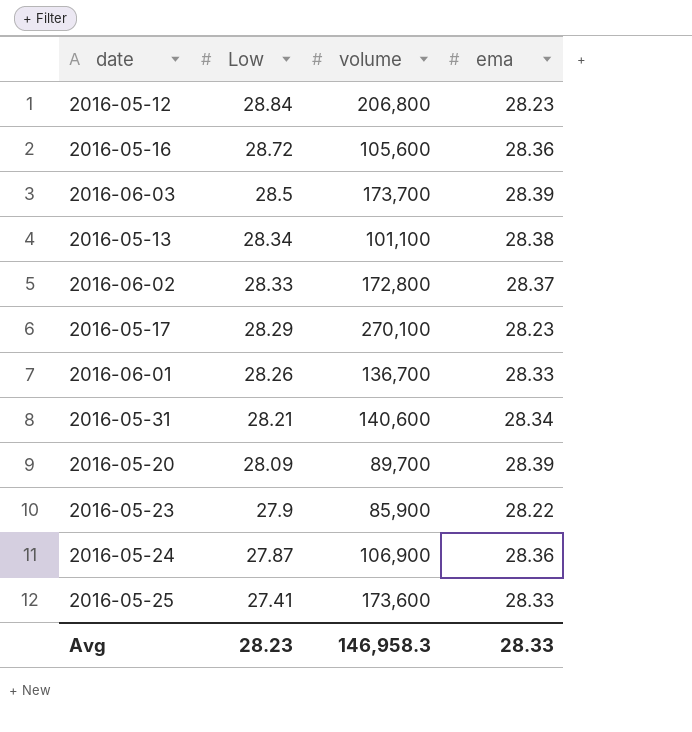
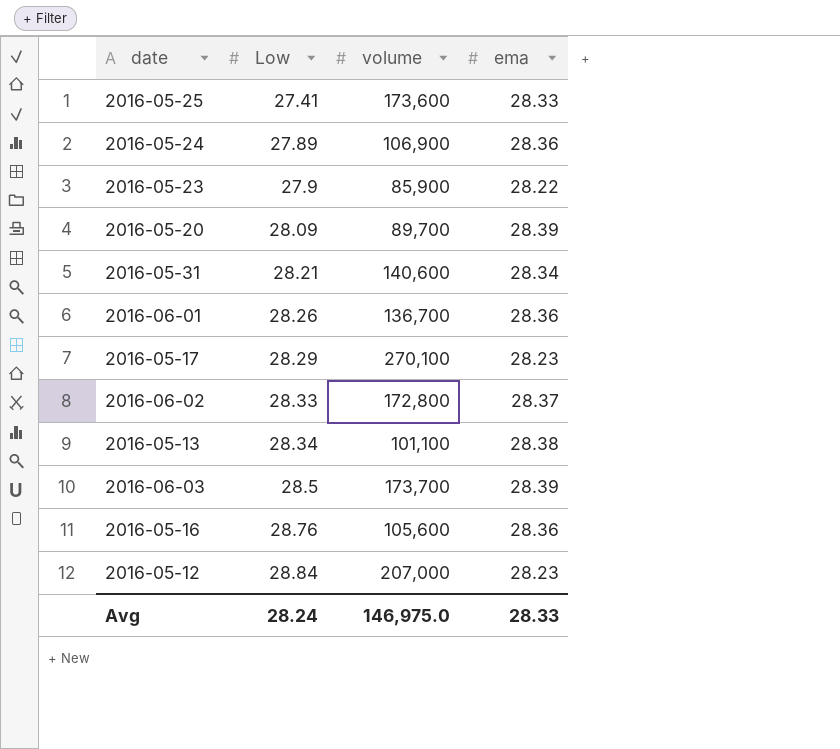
row order: Low descending -> Low ascending
2016-05-24 | Low: 27.87 -> 27.89
2016-06-01 | ema: 28.33 -> 28.36
2016-05-16 | Low: 28.72 -> 28.76
2016-05-12 | volume: 206,800 -> 207,000
Avg | Low: 28.23 -> 28.24
Avg | volume: 146,958.3 -> 146,975.0

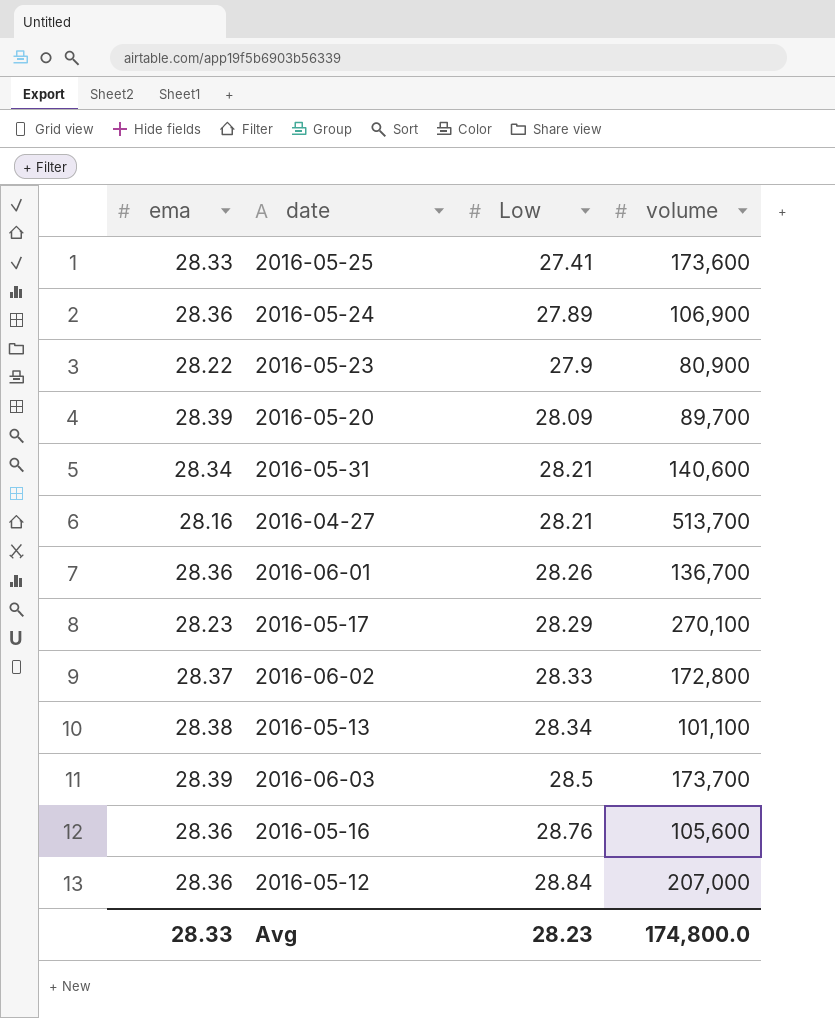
column ema | position: 4 -> 1
2016-05-23 | volume: 85,900 -> 80,900
row 2016-04-27: none -> 28.16 | 28.21 | 513,700
2016-05-12 | ema: 28.23 -> 28.36
Avg | Low: 28.24 -> 28.23
Avg | volume: 146,975.0 -> 174,800.0

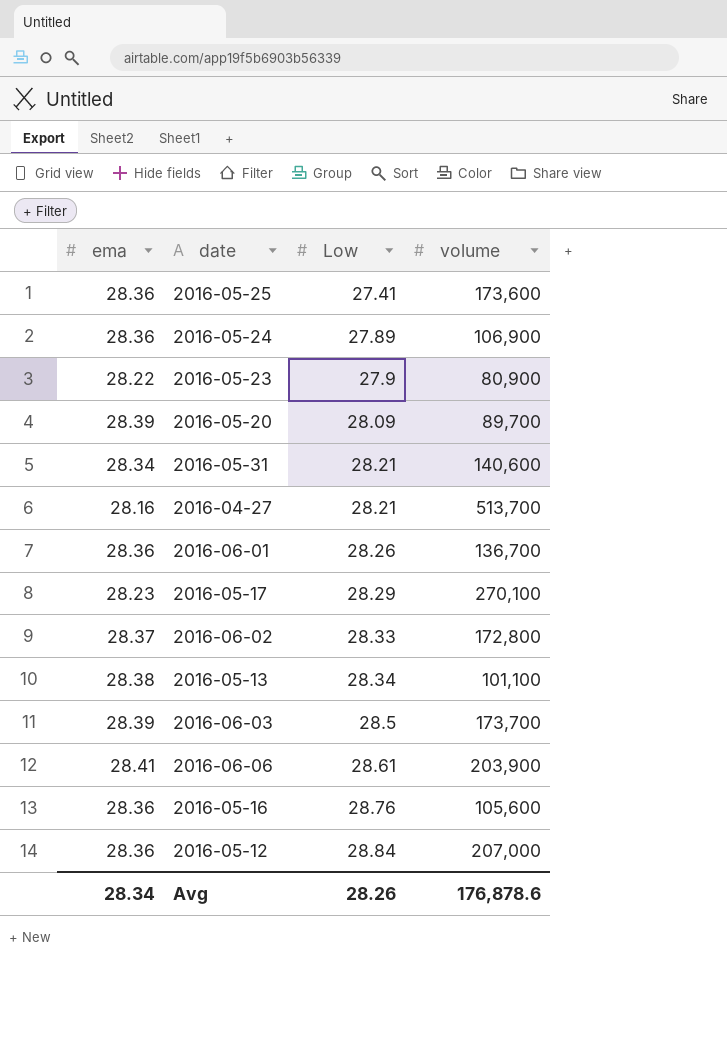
2016-05-25 | ema: 28.33 -> 28.36
row 2016-06-06: none -> 28.41 | 28.61 | 203,900
Avg | ema: 28.33 -> 28.34
Avg | Low: 28.23 -> 28.26
Avg | volume: 174,800.0 -> 176,878.6

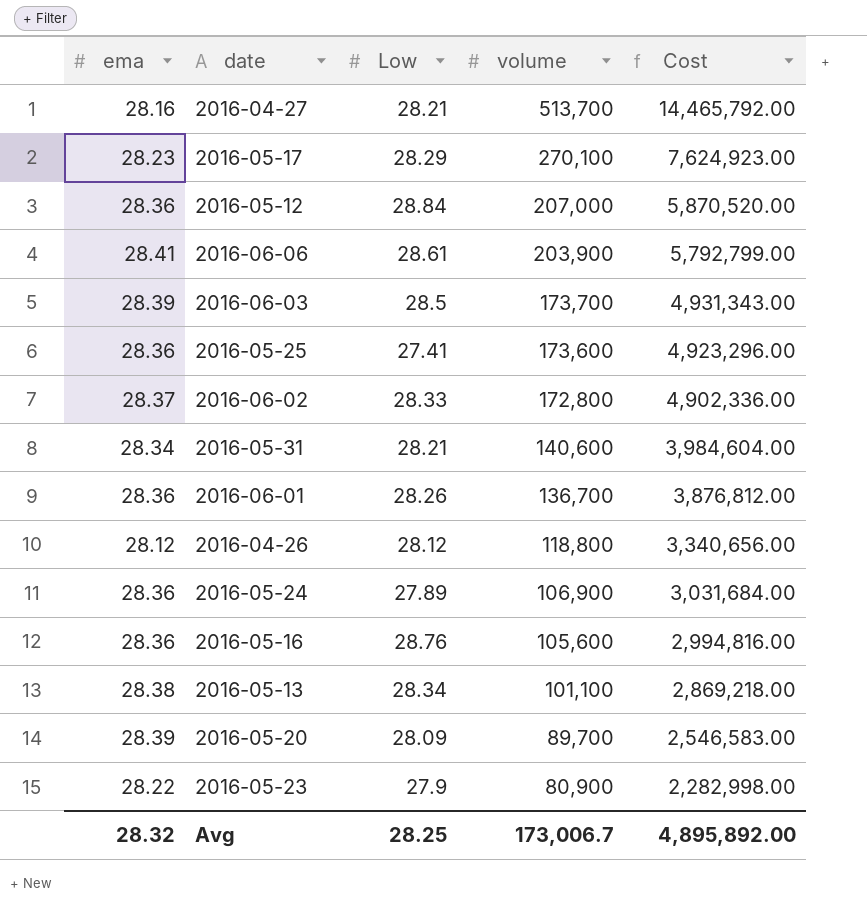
row order: Low ascending -> volume descending
column Cost | formula: none -> [ema] * [volume]
row 2016-04-26: none -> 28.12 | 28.12 | 118,800 | 3,340,656.00
Avg | ema: 28.34 -> 28.32
Avg | Low: 28.26 -> 28.25
Avg | volume: 176,878.6 -> 173,006.7

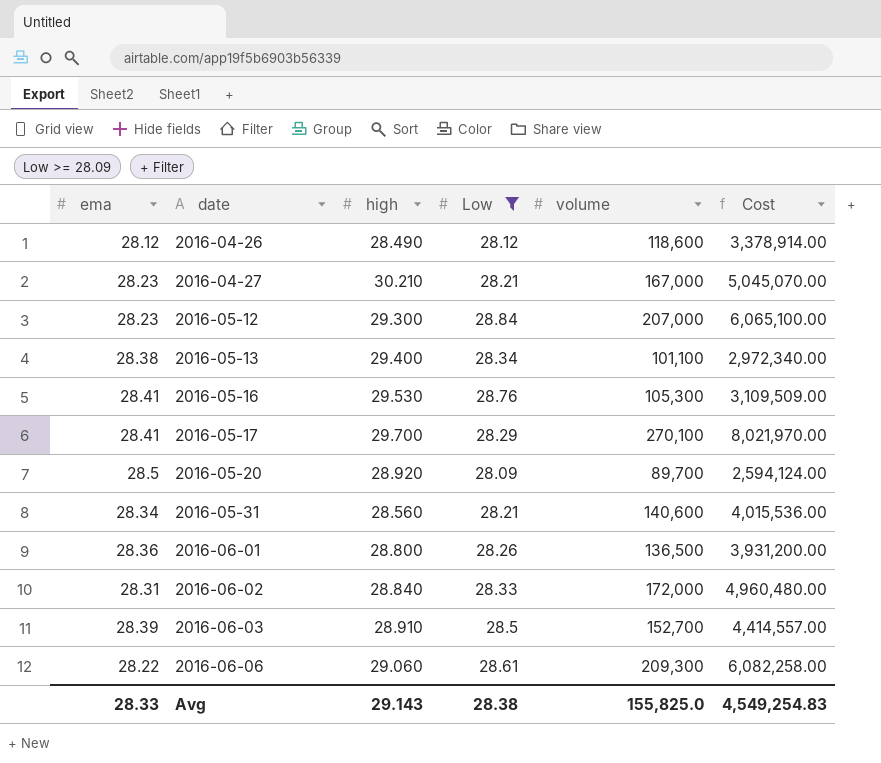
filter: none -> Low >= 28.09
row order: volume descending -> date ascending
column high | position: none -> 3
column Cost | formula: [ema] * [volume] -> [high] * [volume]
2016-04-26 | volume: 118,800 -> 118,600
2016-04-27 | ema: 28.16 -> 28.23
2016-04-27 | volume: 513,700 -> 167,000
2016-05-12 | ema: 28.36 -> 28.23
2016-05-16 | ema: 28.36 -> 28.41
2016-05-16 | volume: 105,600 -> 105,300
2016-05-17 | ema: 28.23 -> 28.41
2016-05-20 | ema: 28.39 -> 28.5
2016-06-01 | volume: 136,700 -> 136,500
2016-06-02 | ema: 28.37 -> 28.31
2016-06-02 | volume: 172,800 -> 172,000
2016-06-03 | volume: 173,700 -> 152,700
2016-06-06 | ema: 28.41 -> 28.22
2016-06-06 | volume: 203,900 -> 209,300
Avg | ema: 28.32 -> 28.33
Avg | Low: 28.25 -> 28.38
Avg | volume: 173,006.7 -> 155,825.0
Avg | Cost: 4,895,892.00 -> 4,549,254.83

